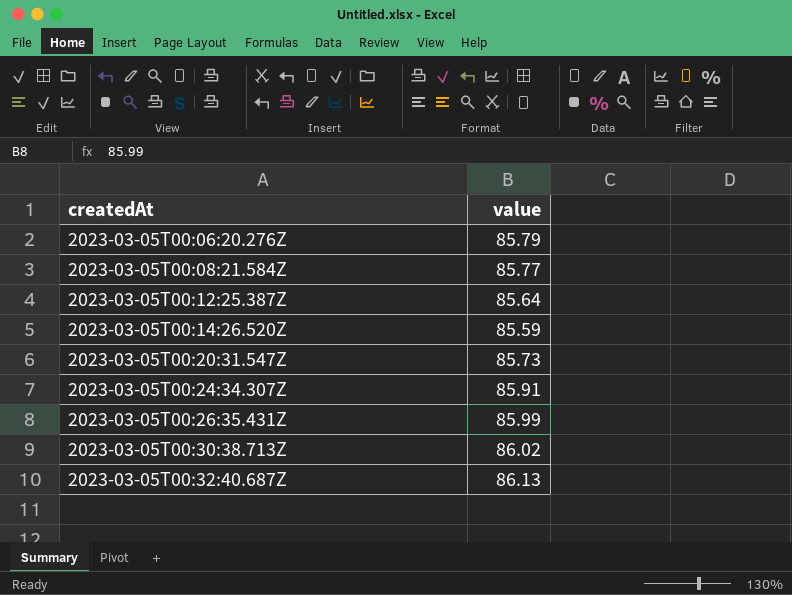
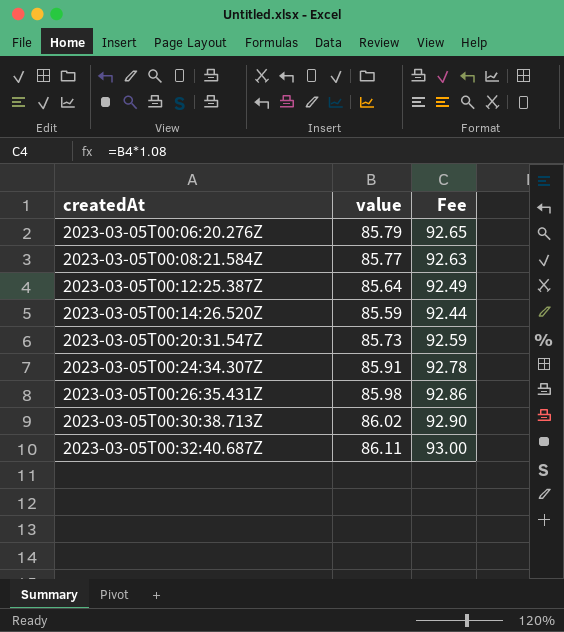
column Fee | formula: none -> [value] * 1.08
2023-03-05T00:26:35.431Z | value: 85.99 -> 85.98
2023-03-05T00:32:40.687Z | value: 86.13 -> 86.11

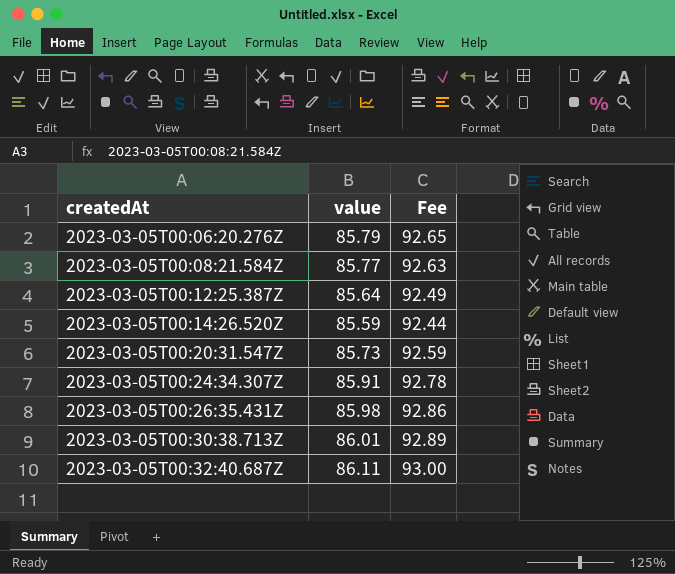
2023-03-05T00:30:38.713Z | value: 86.02 -> 86.01
2023-03-05T00:30:38.713Z | Fee: 92.90 -> 92.89

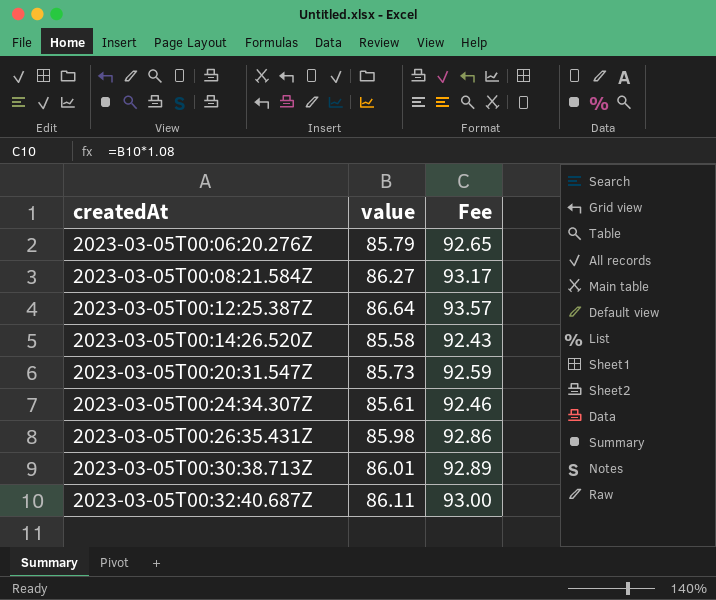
2023-03-05T00:08:21.584Z | value: 85.77 -> 86.27
2023-03-05T00:08:21.584Z | Fee: 92.63 -> 93.17
2023-03-05T00:12:25.387Z | value: 85.64 -> 86.64
2023-03-05T00:12:25.387Z | Fee: 92.49 -> 93.57
2023-03-05T00:14:26.520Z | value: 85.59 -> 85.58
2023-03-05T00:14:26.520Z | Fee: 92.44 -> 92.43
2023-03-05T00:24:34.307Z | value: 85.91 -> 85.61
2023-03-05T00:24:34.307Z | Fee: 92.78 -> 92.46

